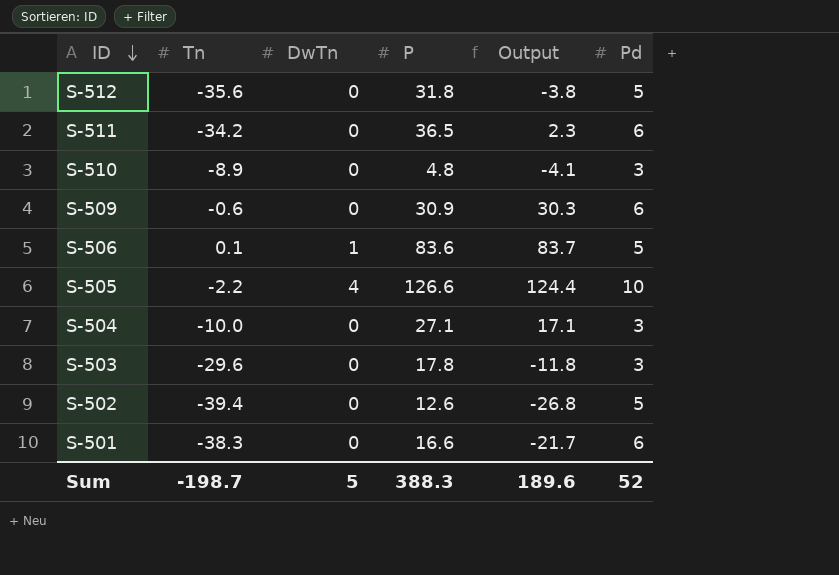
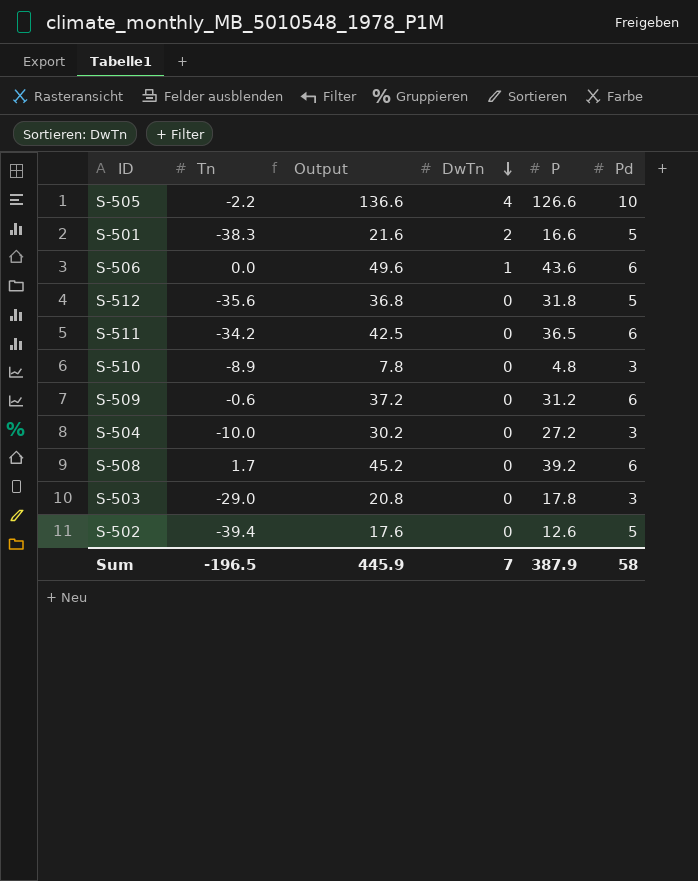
row order: ID descending -> DwTn descending
column Output | formula: [Tn] + [P] -> [P] + [Pd]
column Output | position: 5 -> 3
S-501 | DwTn: 0 -> 2
S-501 | Pd: 6 -> 5
S-506 | Tn: 0.1 -> 0.0
S-506 | P: 83.6 -> 43.6
S-506 | Pd: 5 -> 6
S-509 | P: 30.9 -> 31.2
S-504 | P: 27.1 -> 27.2
row S-508: none -> 1.7 | 45.2 | 0 | 39.2 | 6
S-503 | Tn: -29.6 -> -29.0
Sum | Tn: -198.7 -> -196.5
Sum | Output: 189.6 -> 445.9
Sum | DwTn: 5 -> 7
Sum | P: 388.3 -> 387.9
Sum | Pd: 52 -> 58

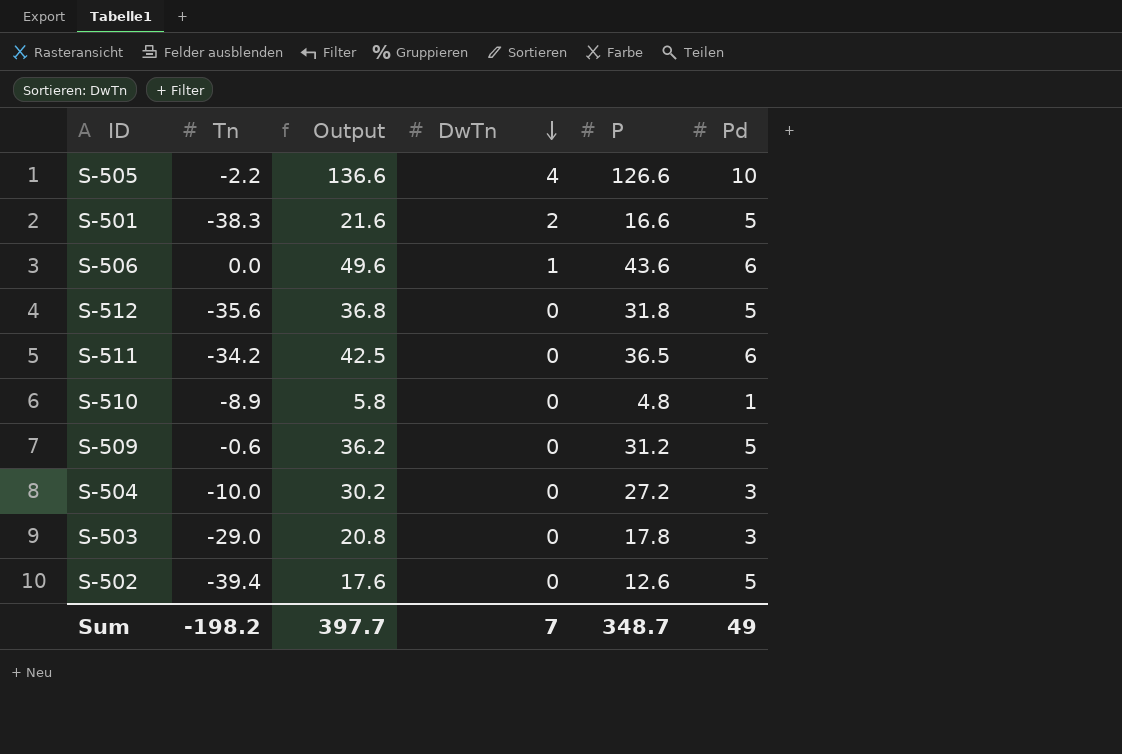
row S-508: 1.7 | 45.2 | 0 | 39.2 | 6 -> none
S-510 | Output: 7.8 -> 5.8
S-510 | Pd: 3 -> 1
S-509 | Output: 37.2 -> 36.2
S-509 | Pd: 6 -> 5
Sum | Tn: -196.5 -> -198.2
Sum | Output: 445.9 -> 397.7
Sum | P: 387.9 -> 348.7
Sum | Pd: 58 -> 49

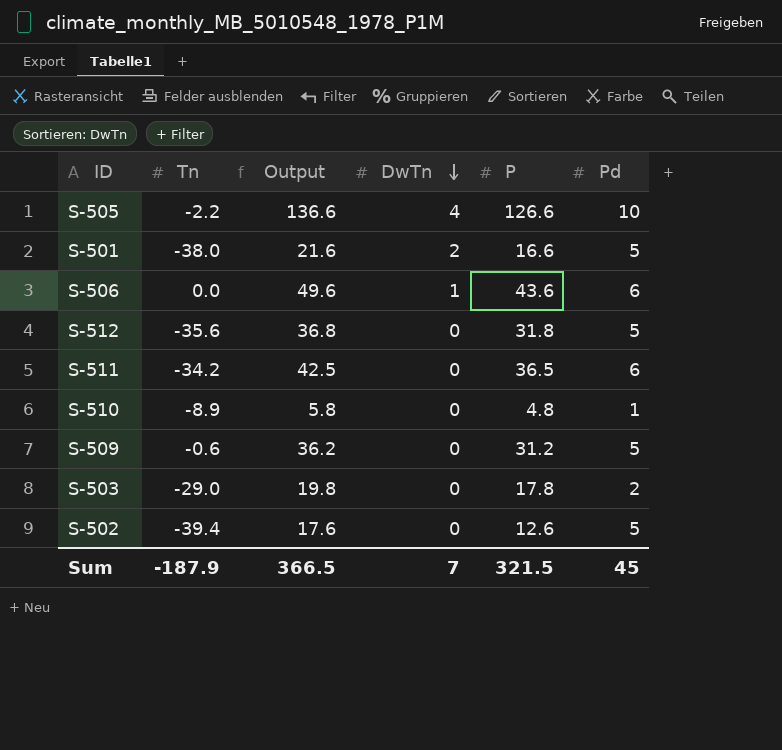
row S-504: -10.0 | 30.2 | 0 | 27.2 | 3 -> none
S-501 | Tn: -38.3 -> -38.0
S-503 | Output: 20.8 -> 19.8
S-503 | Pd: 3 -> 2
Sum | Tn: -198.2 -> -187.9
Sum | Output: 397.7 -> 366.5
Sum | P: 348.7 -> 321.5
Sum | Pd: 49 -> 45

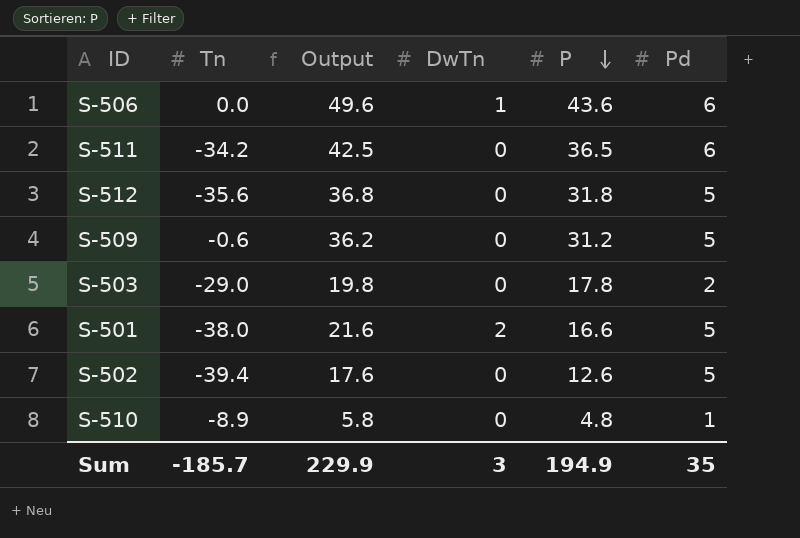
row order: DwTn descending -> P descending
row S-505: -2.2 | 136.6 | 4 | 126.6 | 10 -> none
Sum | Tn: -187.9 -> -185.7
Sum | Output: 366.5 -> 229.9
Sum | DwTn: 7 -> 3
Sum | P: 321.5 -> 194.9
Sum | Pd: 45 -> 35

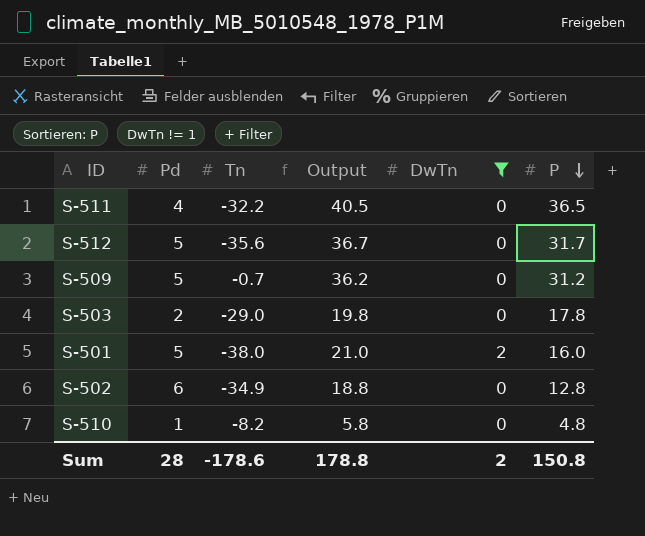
filter: none -> DwTn != 1
column Pd | position: 6 -> 2
S-511 | Pd: 6 -> 4
S-511 | Tn: -34.2 -> -32.2
S-511 | Output: 42.5 -> 40.5
S-512 | Output: 36.8 -> 36.7
S-512 | P: 31.8 -> 31.7
S-509 | Tn: -0.6 -> -0.7
S-501 | Output: 21.6 -> 21.0
S-501 | P: 16.6 -> 16.0
S-502 | Pd: 5 -> 6
S-502 | Tn: -39.4 -> -34.9
S-502 | Output: 17.6 -> 18.8
S-502 | P: 12.6 -> 12.8
S-510 | Tn: -8.9 -> -8.2
Sum | Pd: 35 -> 28
Sum | Tn: -185.7 -> -178.6
Sum | Output: 229.9 -> 178.8
Sum | DwTn: 3 -> 2
Sum | P: 194.9 -> 150.8

